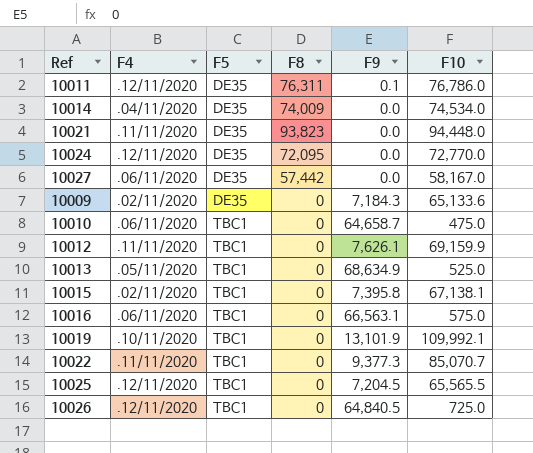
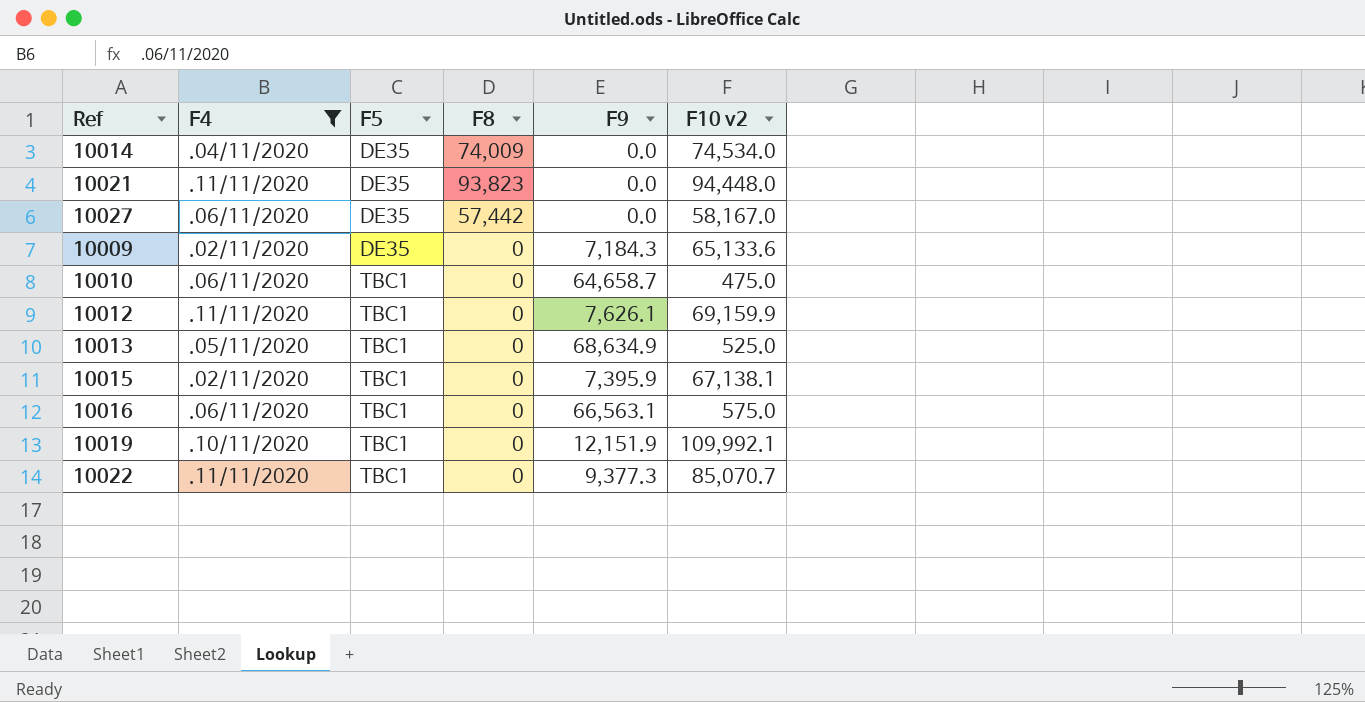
filter: none -> F4 != .12/11/2020
column name: F10 -> F10 v2
10015 | F9: 7,395.8 -> 7,395.9
10019 | F9: 13,101.9 -> 12,151.9

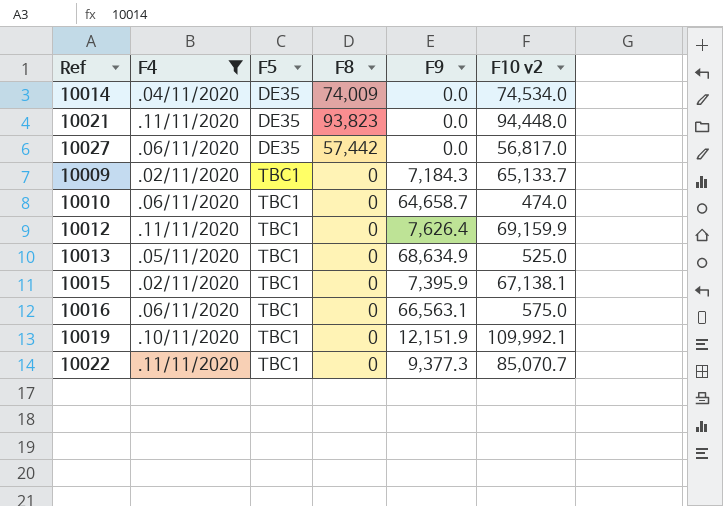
10027 | F10 v2: 58,167.0 -> 56,817.0
10009 | F5: DE35 -> TBC1
10009 | F10 v2: 65,133.6 -> 65,133.7
10010 | F10 v2: 475.0 -> 474.0
10012 | F9: 7,626.1 -> 7,626.4

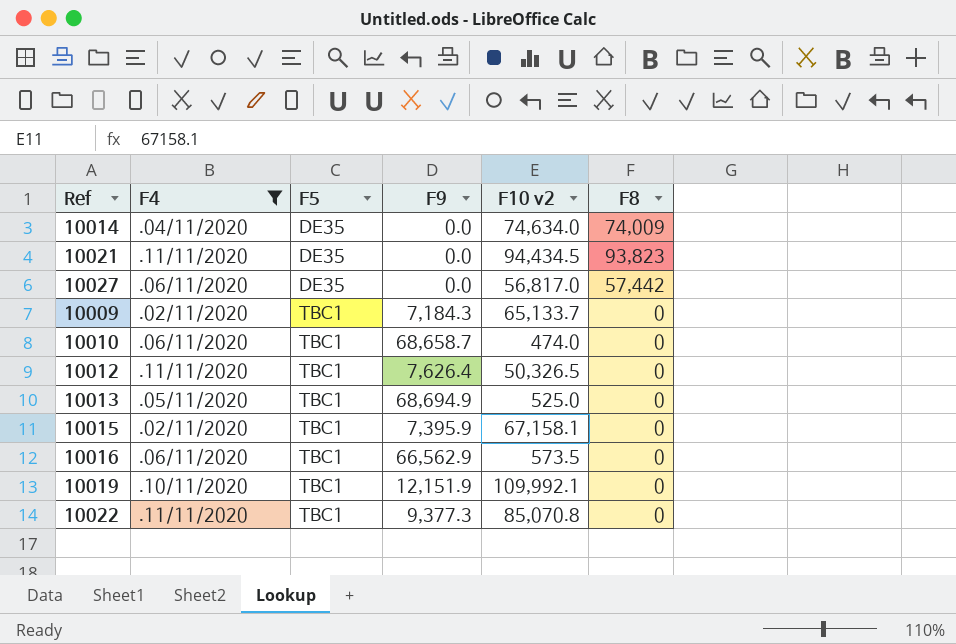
column F8 | position: 4 -> 6
10014 | F10 v2: 74,534.0 -> 74,634.0
10021 | F10 v2: 94,448.0 -> 94,434.5
10010 | F9: 64,658.7 -> 68,658.7
10012 | F10 v2: 69,159.9 -> 50,326.5
10013 | F9: 68,634.9 -> 68,694.9
10015 | F10 v2: 67,138.1 -> 67,158.1
10016 | F9: 66,563.1 -> 66,562.9
10016 | F10 v2: 575.0 -> 573.5
10022 | F10 v2: 85,070.7 -> 85,070.8

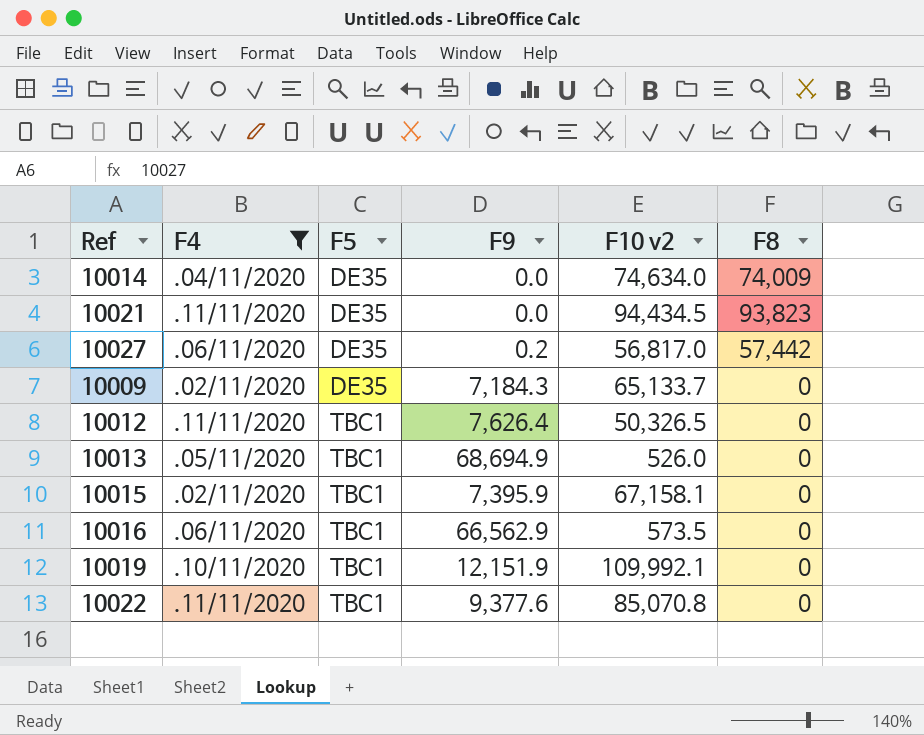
row 10010: .06/11/2020 | TBC1 | 68,658.7 | 474.0 | 0 -> none
10027 | F9: 0.0 -> 0.2
10009 | F5: TBC1 -> DE35
10013 | F10 v2: 525.0 -> 526.0
10022 | F9: 9,377.3 -> 9,377.6

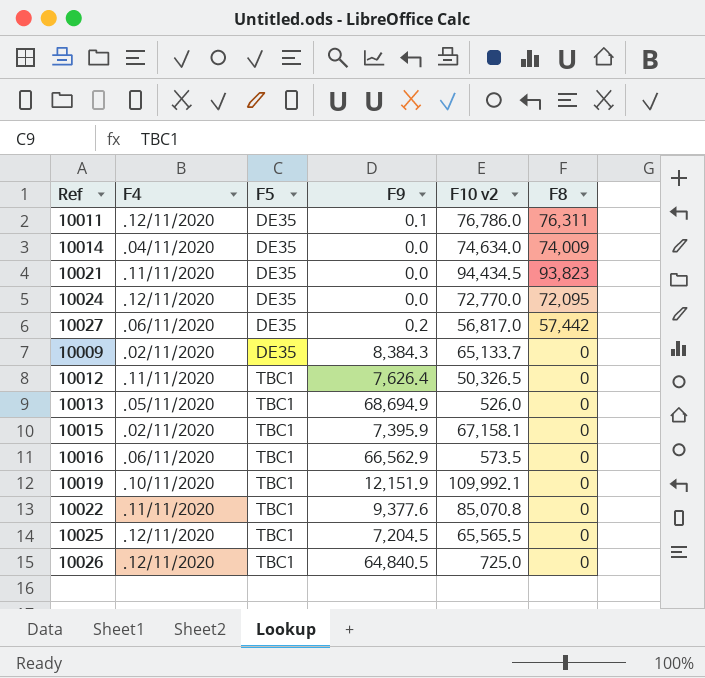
filter: F4 != .12/11/2020 -> none
10009 | F9: 7,184.3 -> 8,384.3

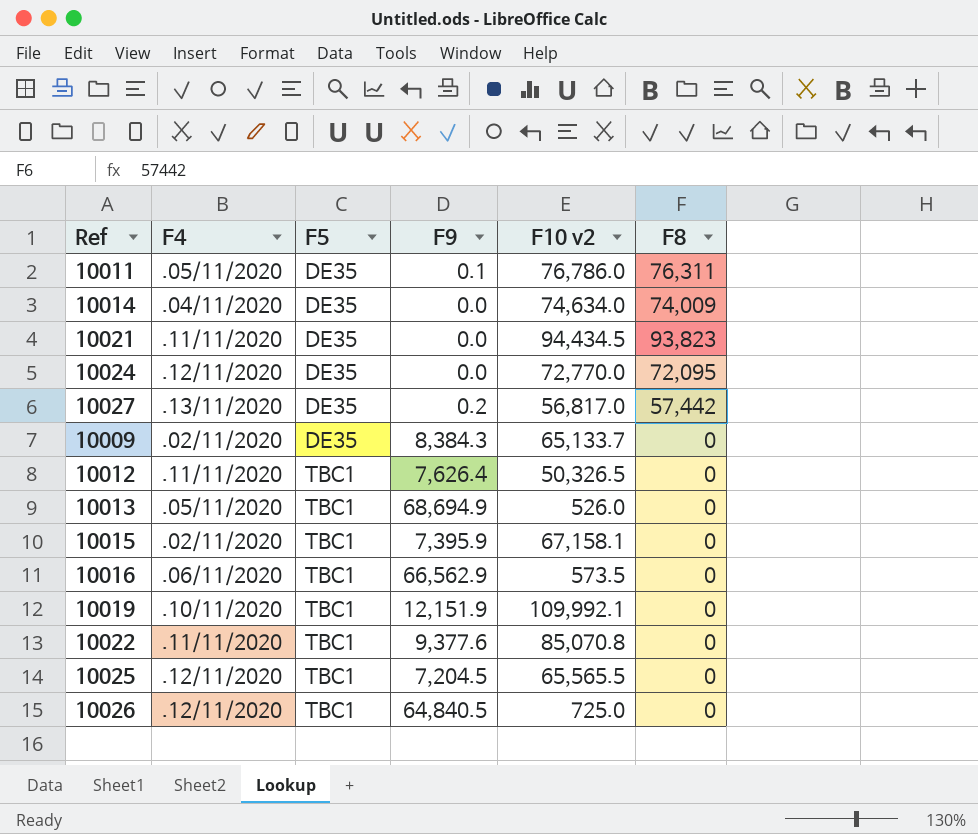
10011 | F4: .12/11/2020 -> .05/11/2020
10027 | F4: .06/11/2020 -> .13/11/2020

